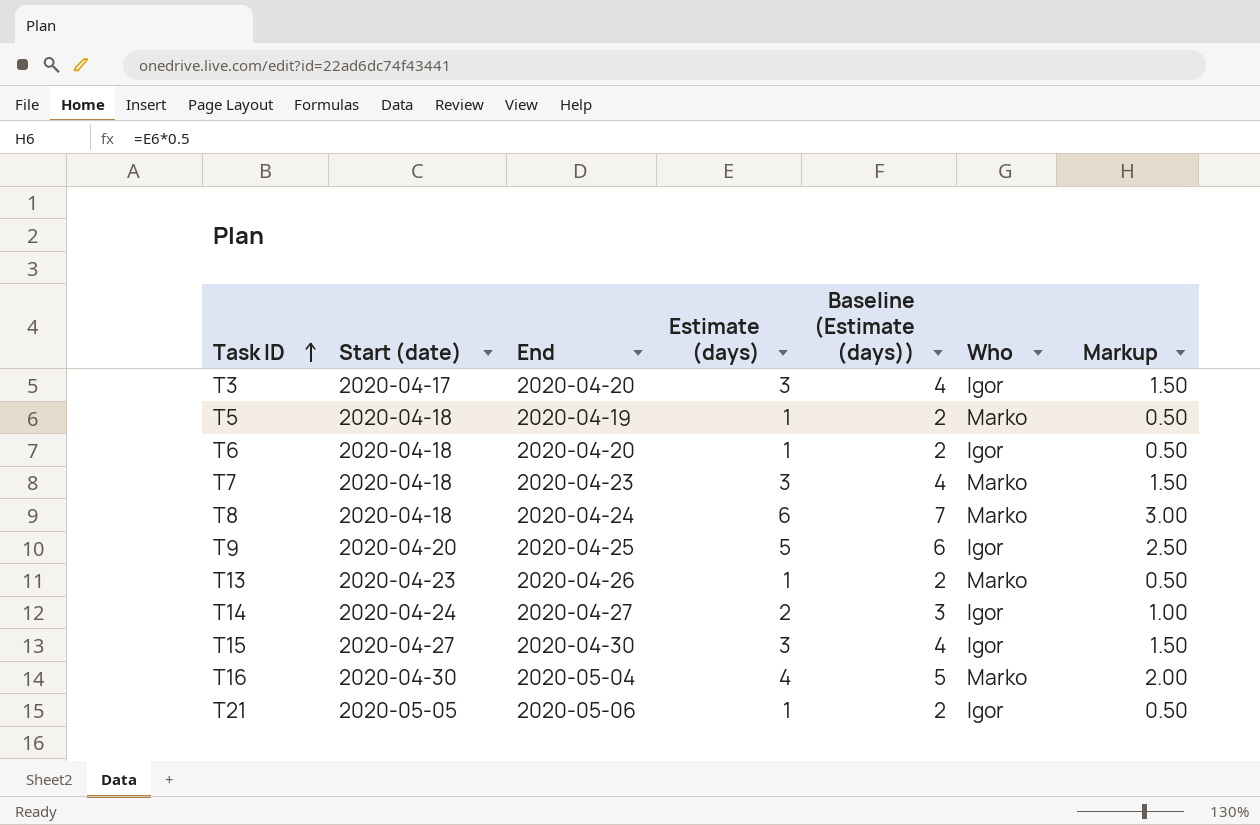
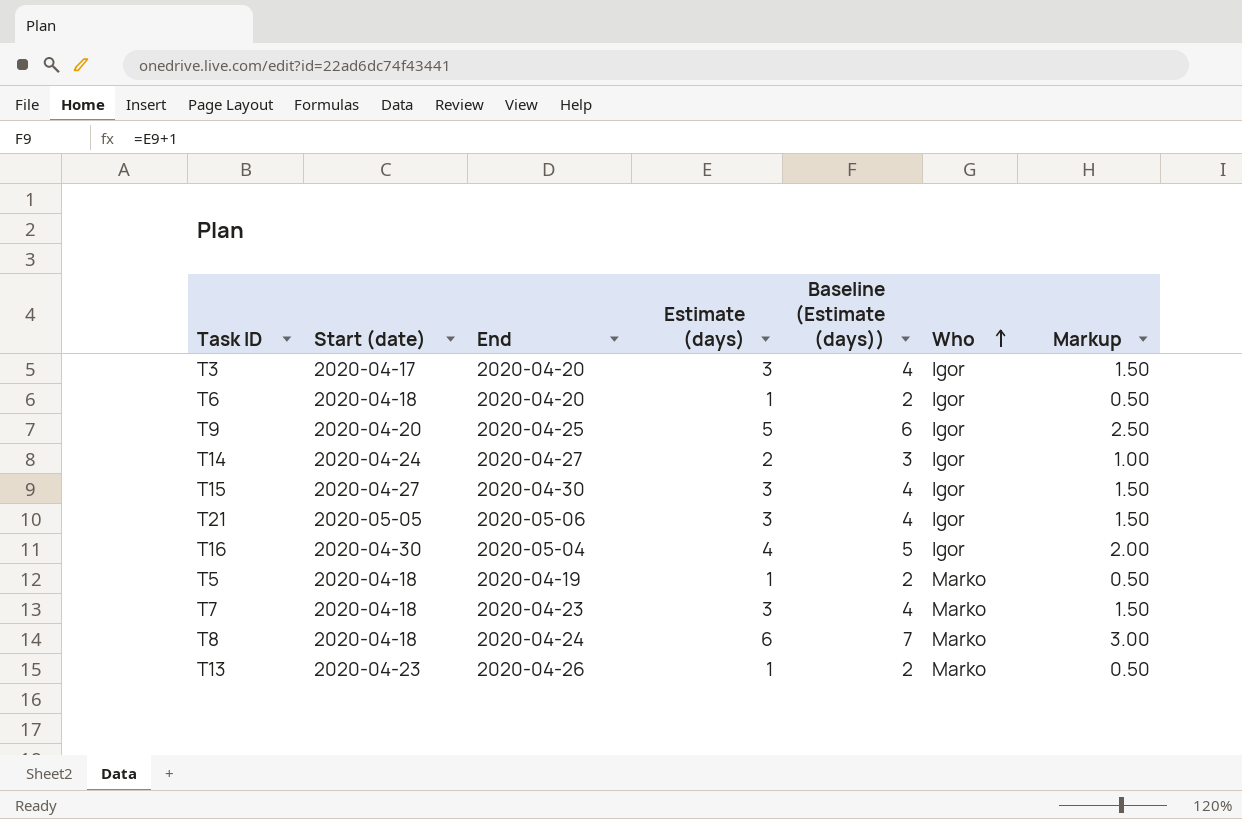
row order: Task ID ascending -> Who ascending
T21 | Estimate (days): 1 -> 3
T21 | Baseline (Estimate (days)): 2 -> 4
T21 | Markup: 0.50 -> 1.50
T16 | Who: Marko -> Igor

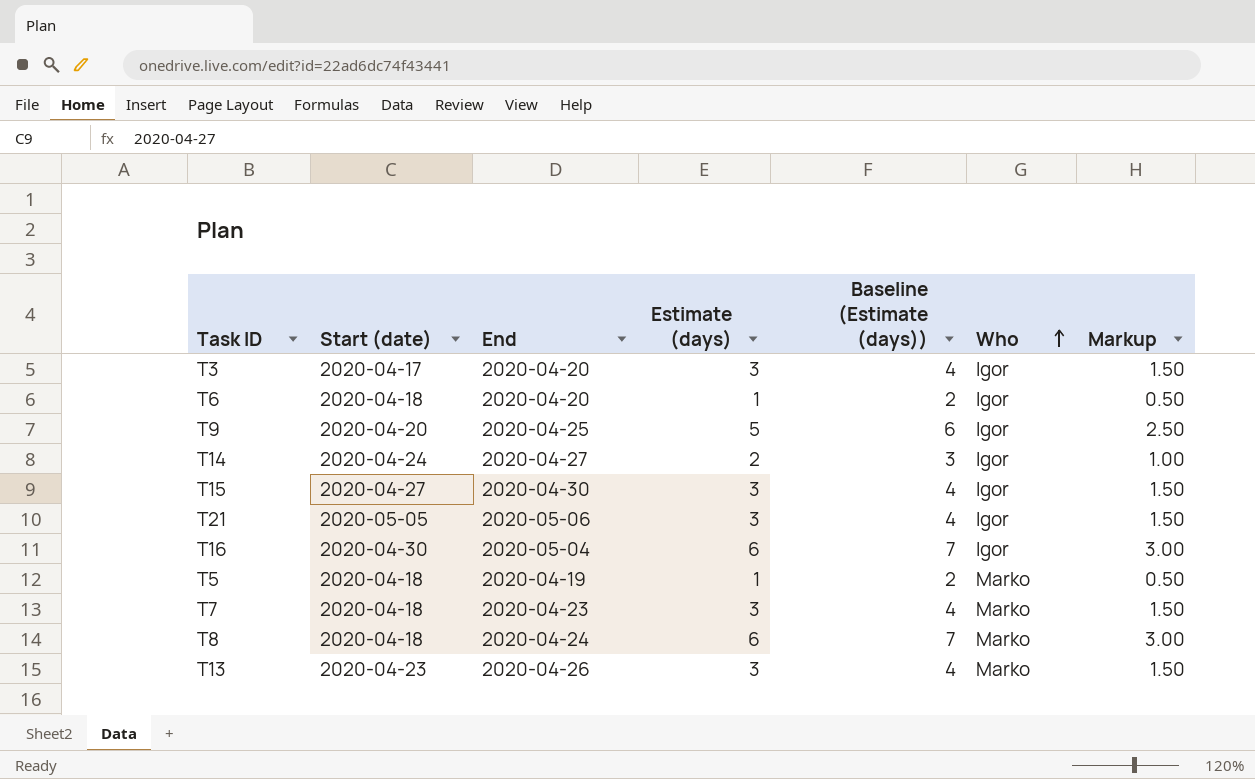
T16 | Estimate (days): 4 -> 6
T16 | Baseline (Estimate (days)): 5 -> 7
T16 | Markup: 2.00 -> 3.00
T13 | Estimate (days): 1 -> 3
T13 | Baseline (Estimate (days)): 2 -> 4
T13 | Markup: 0.50 -> 1.50

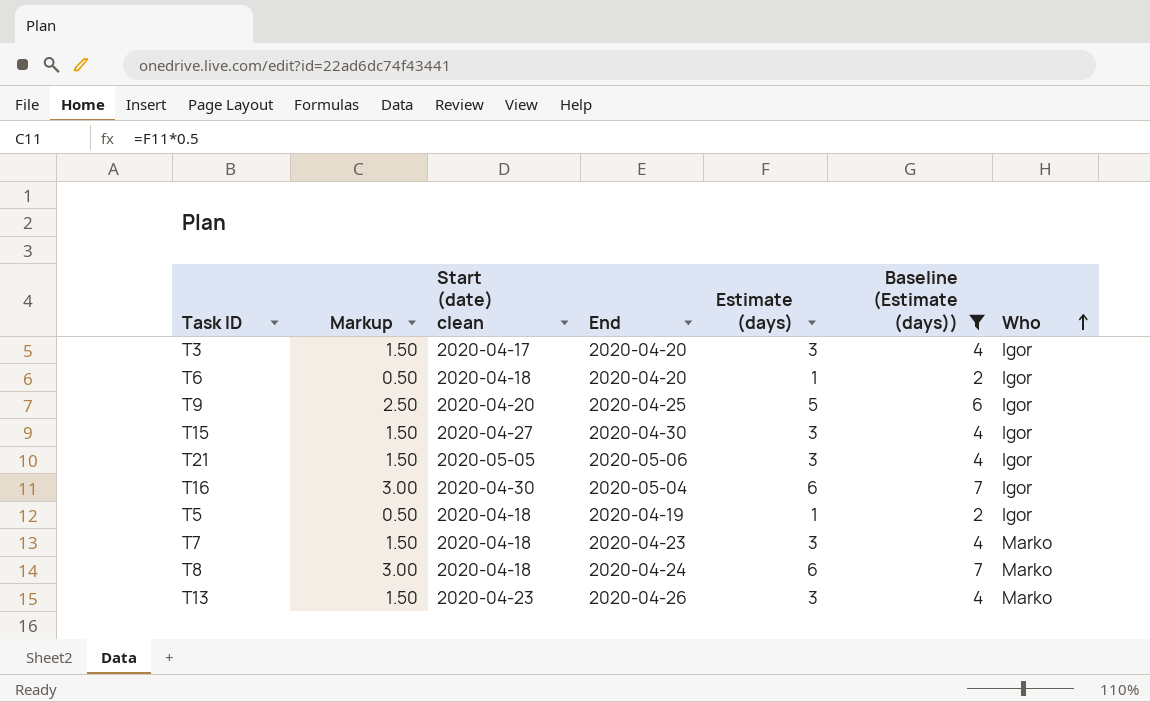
filter: none -> Baseline (Estimate (days)) != 3
column Markup | position: 7 -> 2
column name: Start (date) -> Start (date) clean
T5 | Who: Marko -> Igor

